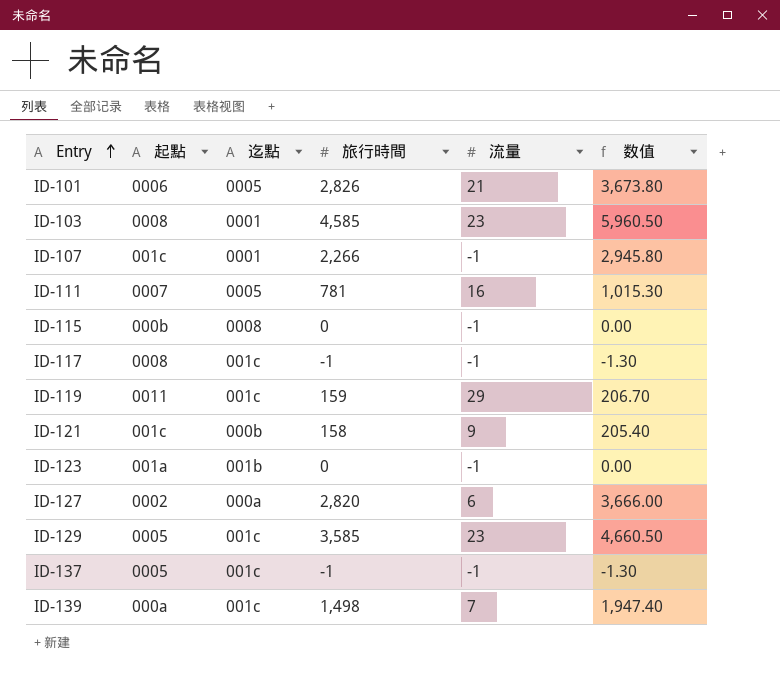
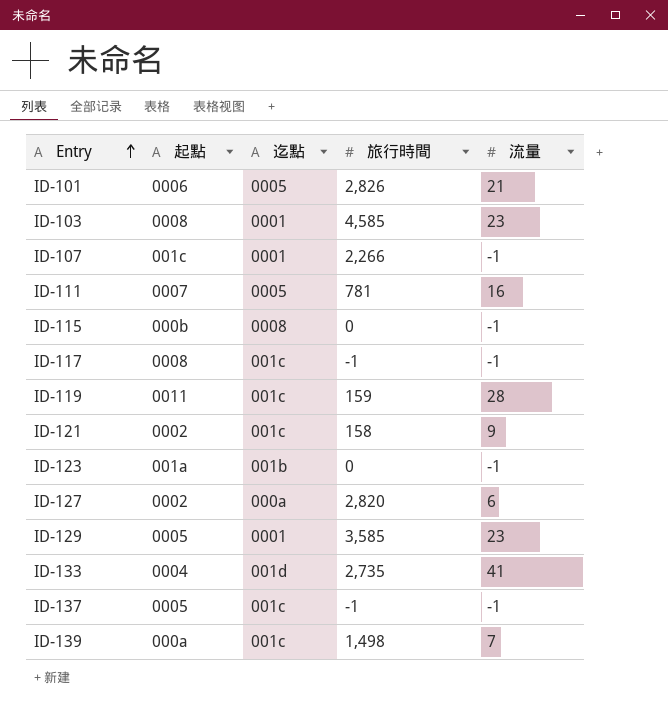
column 数值 | formula: [旅行時間] * 1.3 -> none
ID-119 | 流量: 29 -> 28
ID-121 | 起點: 001c -> 0002
ID-121 | 迄點: 000b -> 001c
ID-129 | 迄點: 001c -> 0001
row ID-133: none -> 0004 | 001d | 2,735 | 41

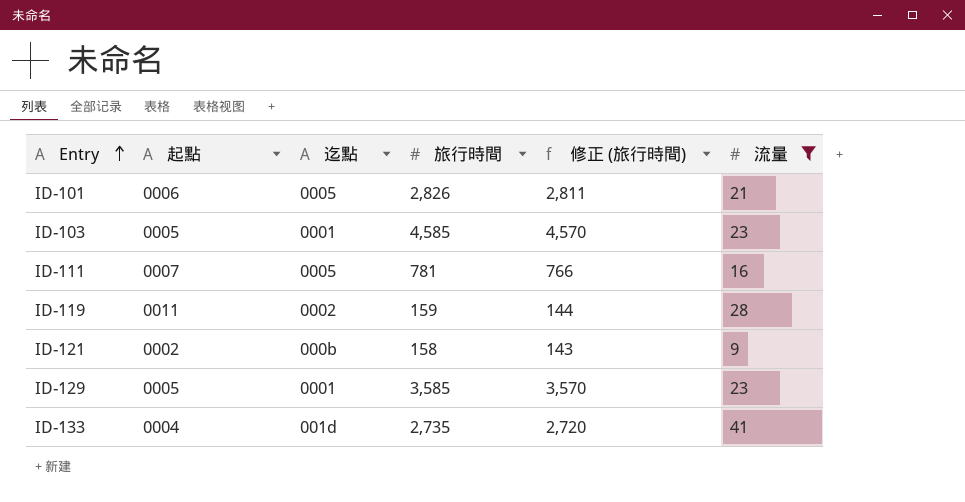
filter: none -> 流量 >= 9
column 修正 (旅行時間) | formula: none -> [旅行時間] - 15
ID-103 | 起點: 0008 -> 0005
ID-119 | 迄點: 001c -> 0002
ID-121 | 迄點: 001c -> 000b

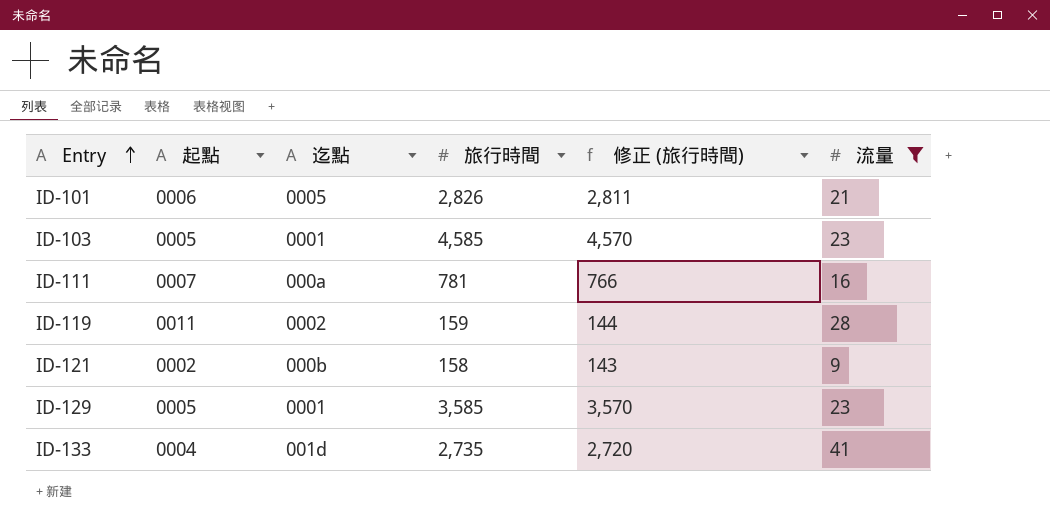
ID-111 | 迄點: 0005 -> 000a

